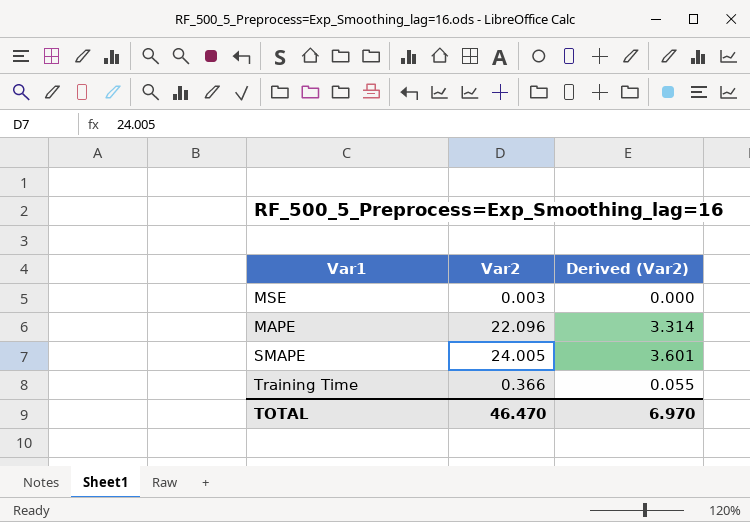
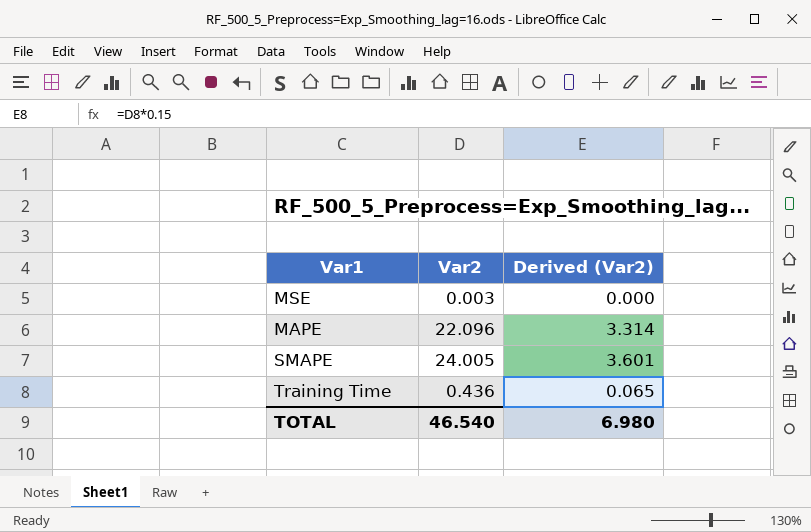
Training Time | Var2: 0.366 -> 0.436
Training Time | Derived (Var2): 0.055 -> 0.065
TOTAL | Var2: 46.470 -> 46.540
TOTAL | Derived (Var2): 6.970 -> 6.980

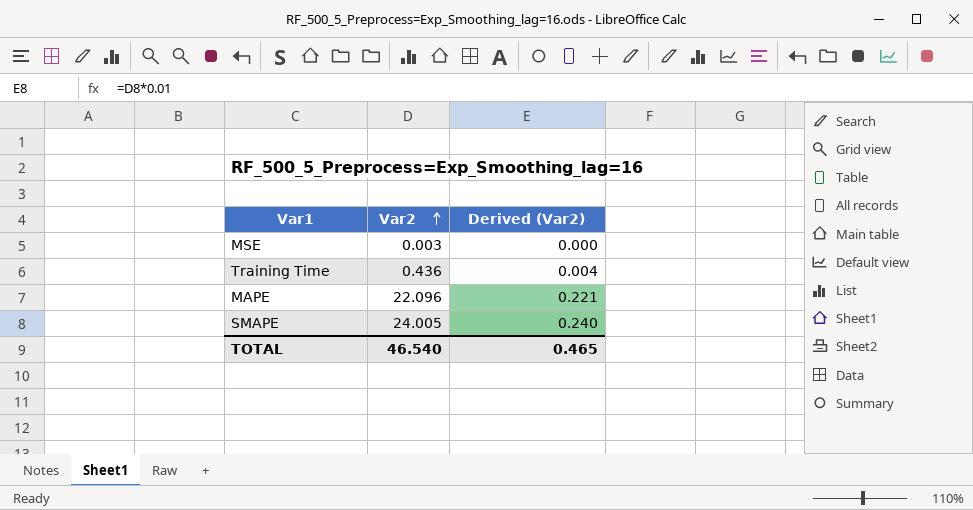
row order: none -> Var2 ascending
column Derived (Var2) | formula: [Var2] * 0.15 -> [Var2] * 0.01
TOTAL | Derived (Var2): 6.980 -> 0.465

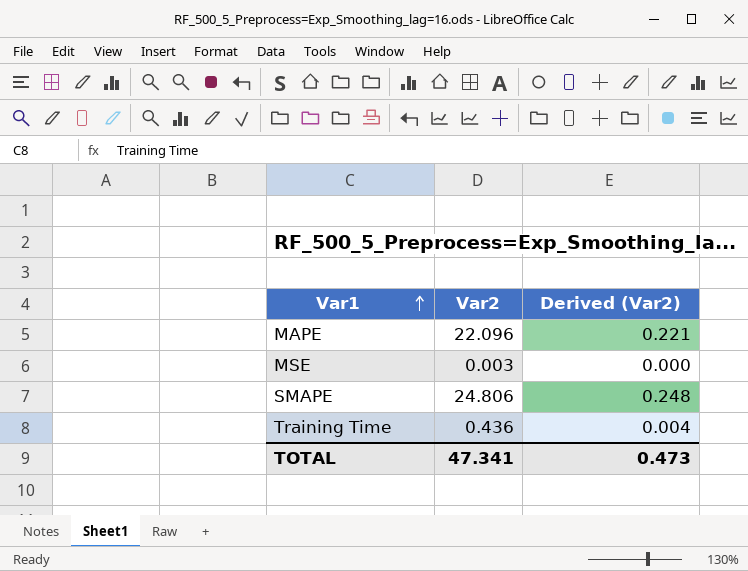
row order: Var2 ascending -> Var1 ascending
SMAPE | Var2: 24.005 -> 24.806
SMAPE | Derived (Var2): 0.240 -> 0.248
TOTAL | Var2: 46.540 -> 47.341
TOTAL | Derived (Var2): 0.465 -> 0.473

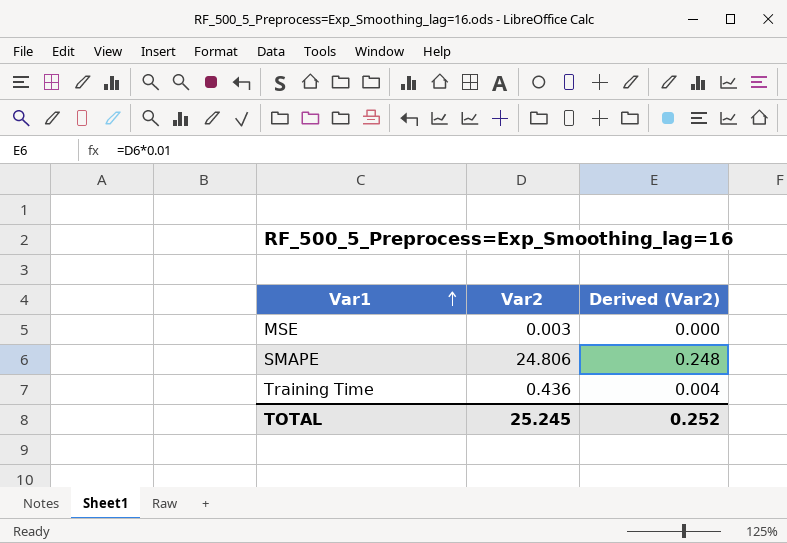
row MAPE: 22.096 | 0.221 -> none
TOTAL | Var2: 47.341 -> 25.245
TOTAL | Derived (Var2): 0.473 -> 0.252

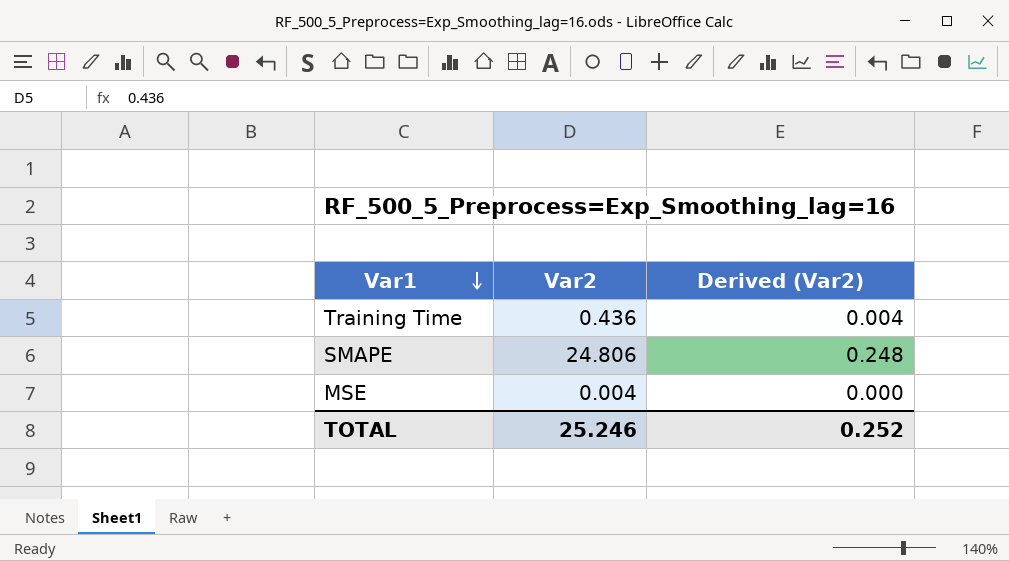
row order: Var1 ascending -> Var1 descending
MSE | Var2: 0.003 -> 0.004
TOTAL | Var2: 25.245 -> 25.246

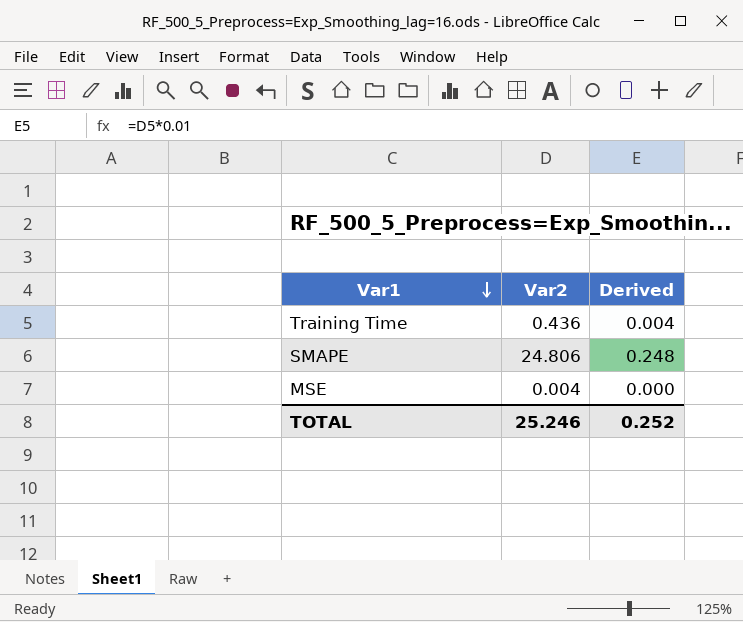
column name: Derived (Var2) -> Derived

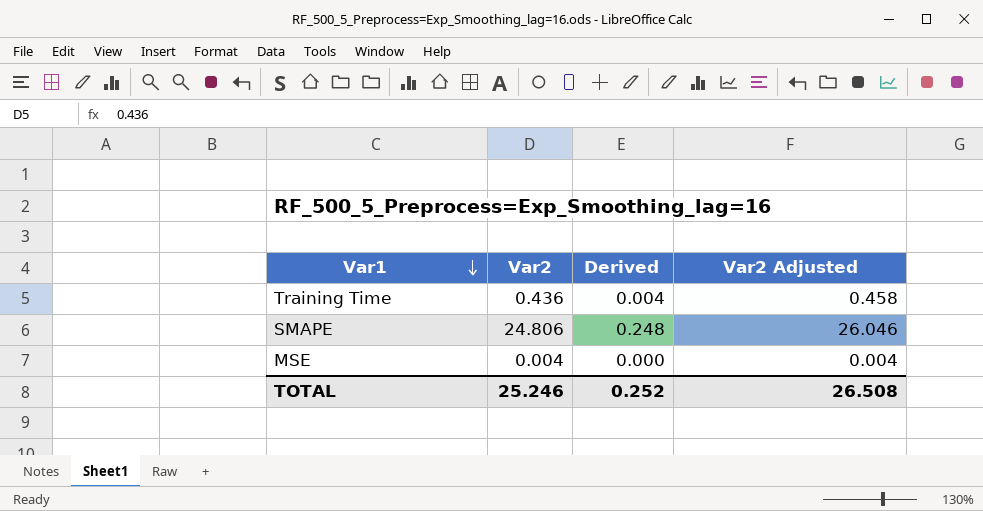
column Var2 Adjusted | formula: none -> [Var2] * 1.05

